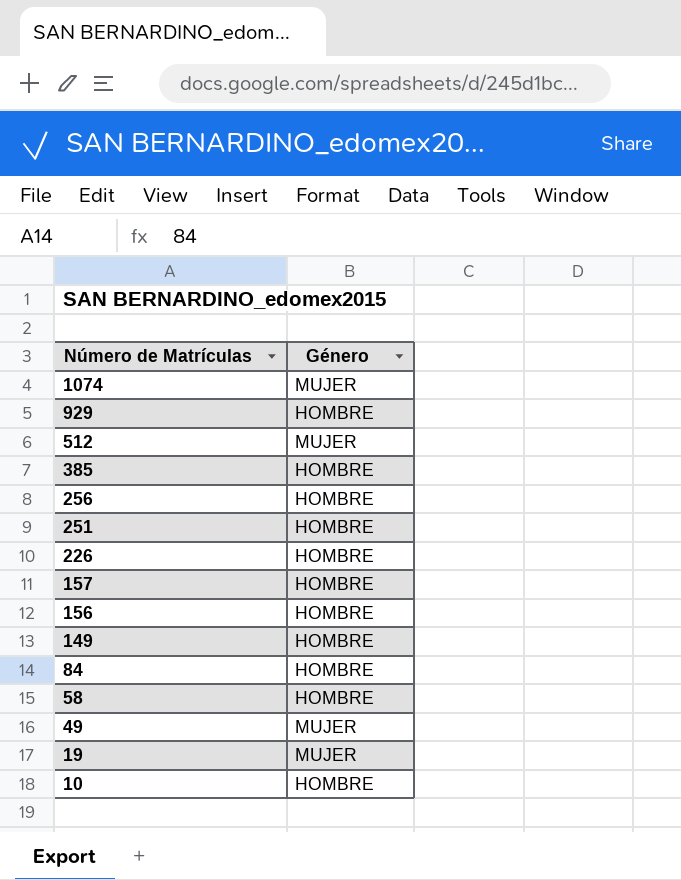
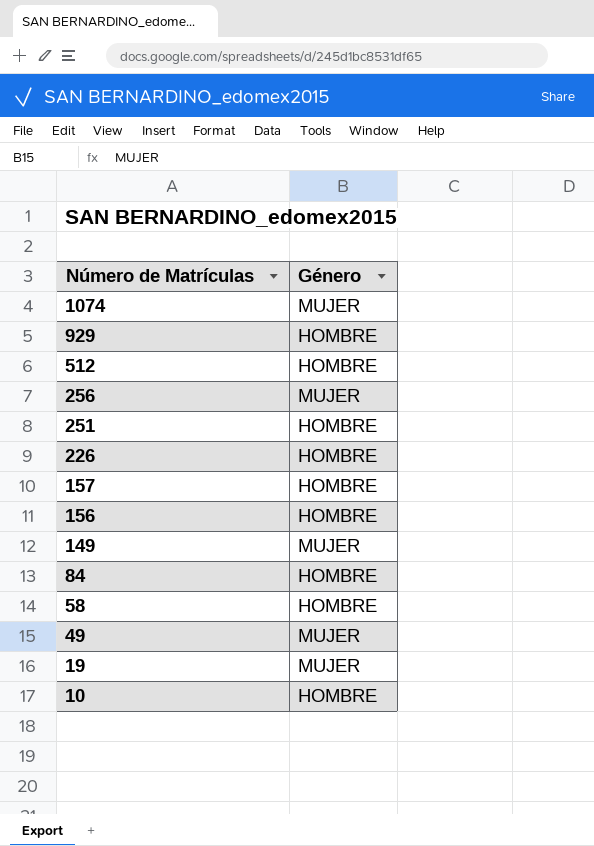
row 385: HOMBRE -> none
512 | Género: MUJER -> HOMBRE
256 | Género: HOMBRE -> MUJER
149 | Género: HOMBRE -> MUJER

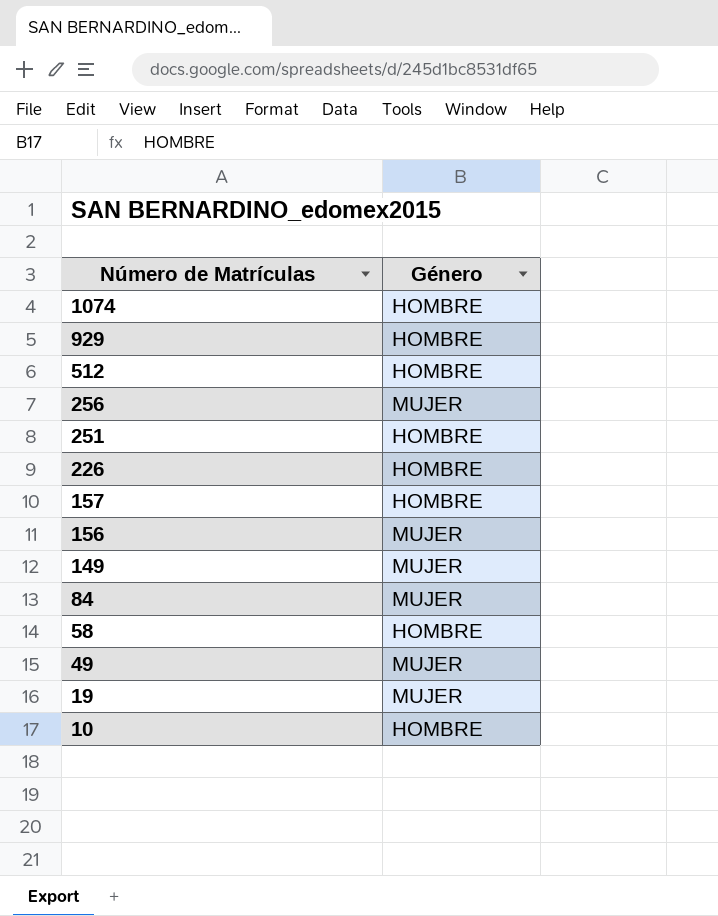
1074 | Género: MUJER -> HOMBRE
156 | Género: HOMBRE -> MUJER
84 | Género: HOMBRE -> MUJER

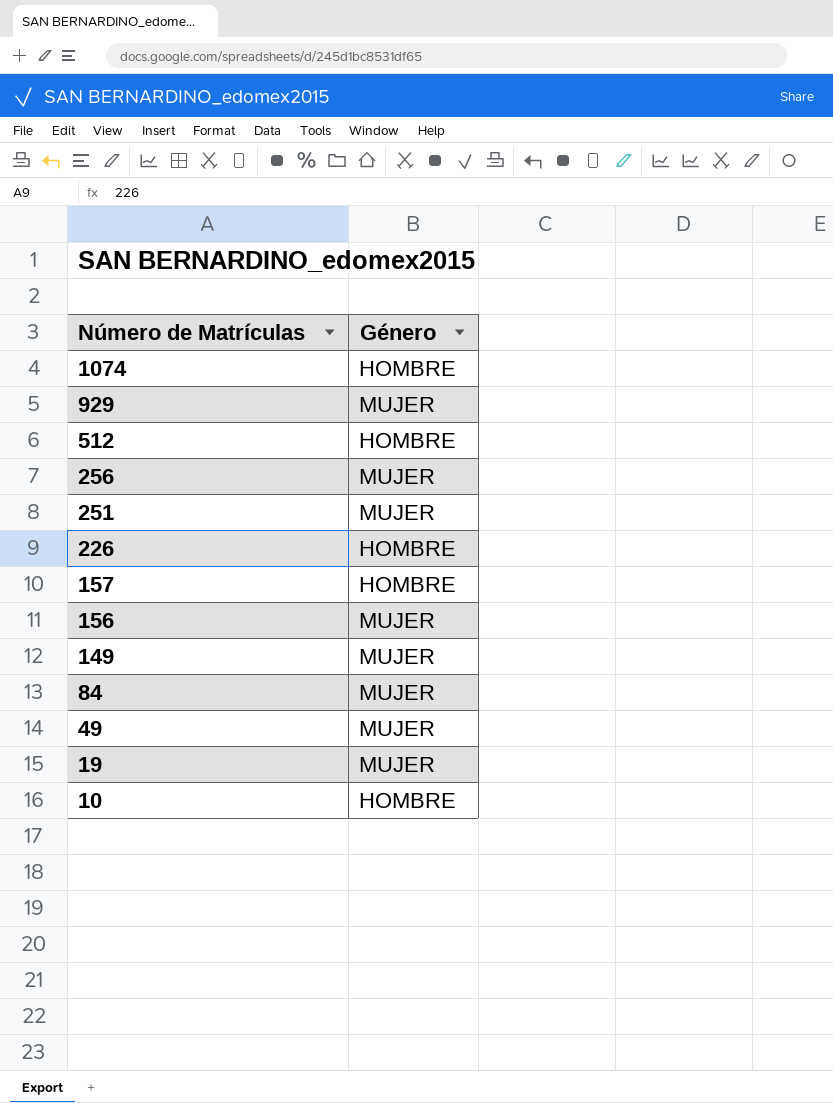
row 58: HOMBRE -> none
929 | Género: HOMBRE -> MUJER
251 | Género: HOMBRE -> MUJER

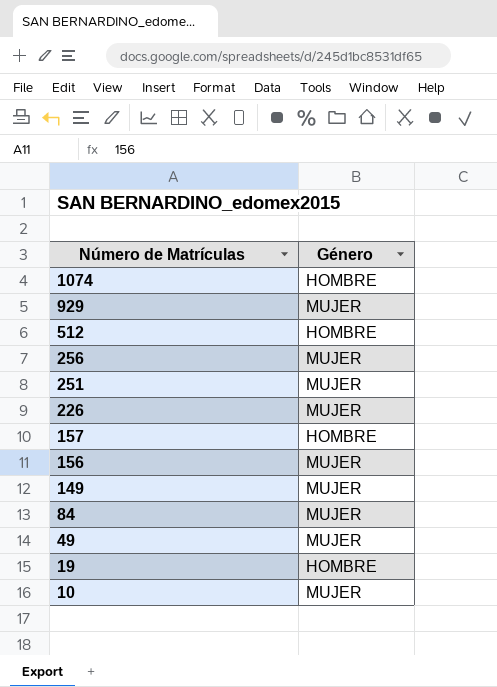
226 | Género: HOMBRE -> MUJER
19 | Género: MUJER -> HOMBRE
10 | Género: HOMBRE -> MUJER

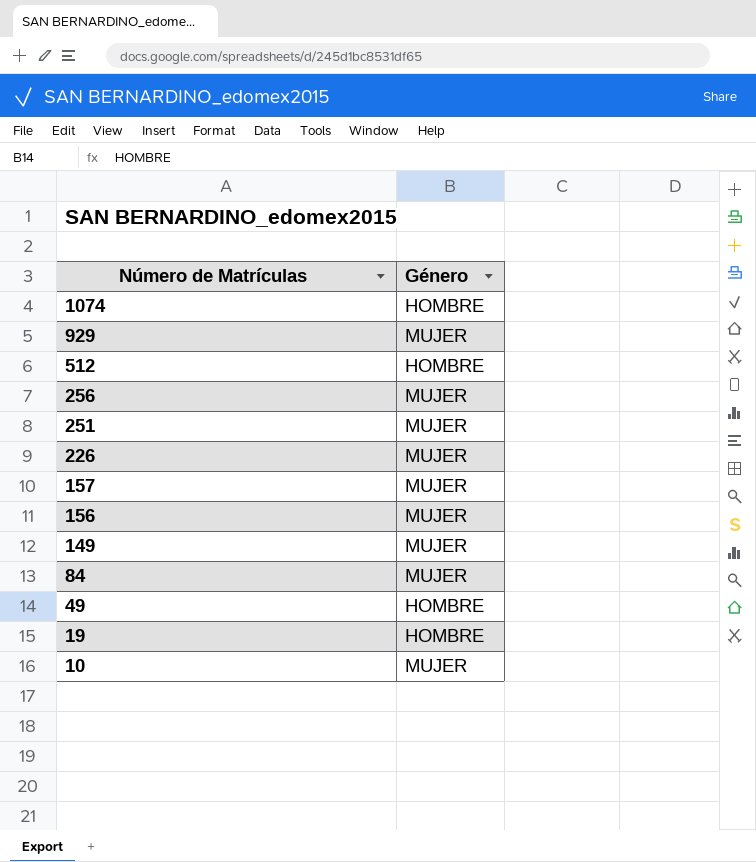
157 | Género: HOMBRE -> MUJER
49 | Género: MUJER -> HOMBRE

